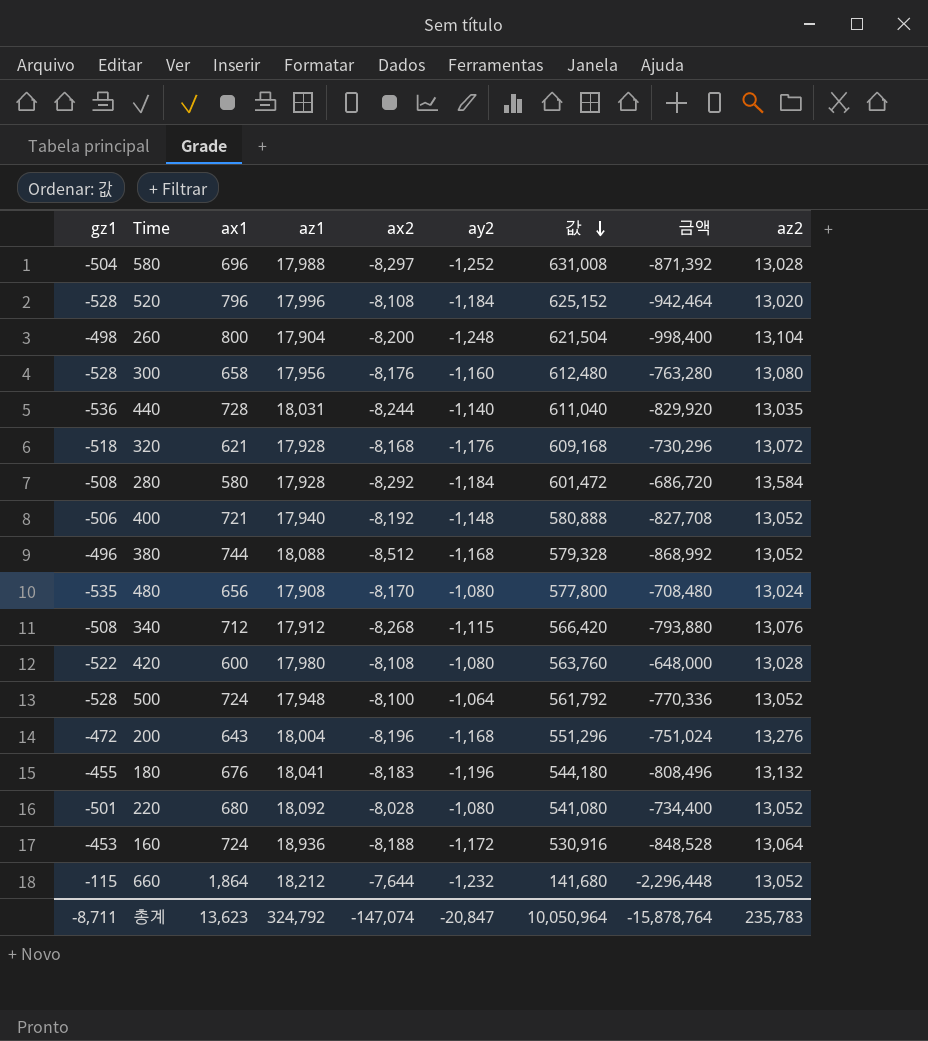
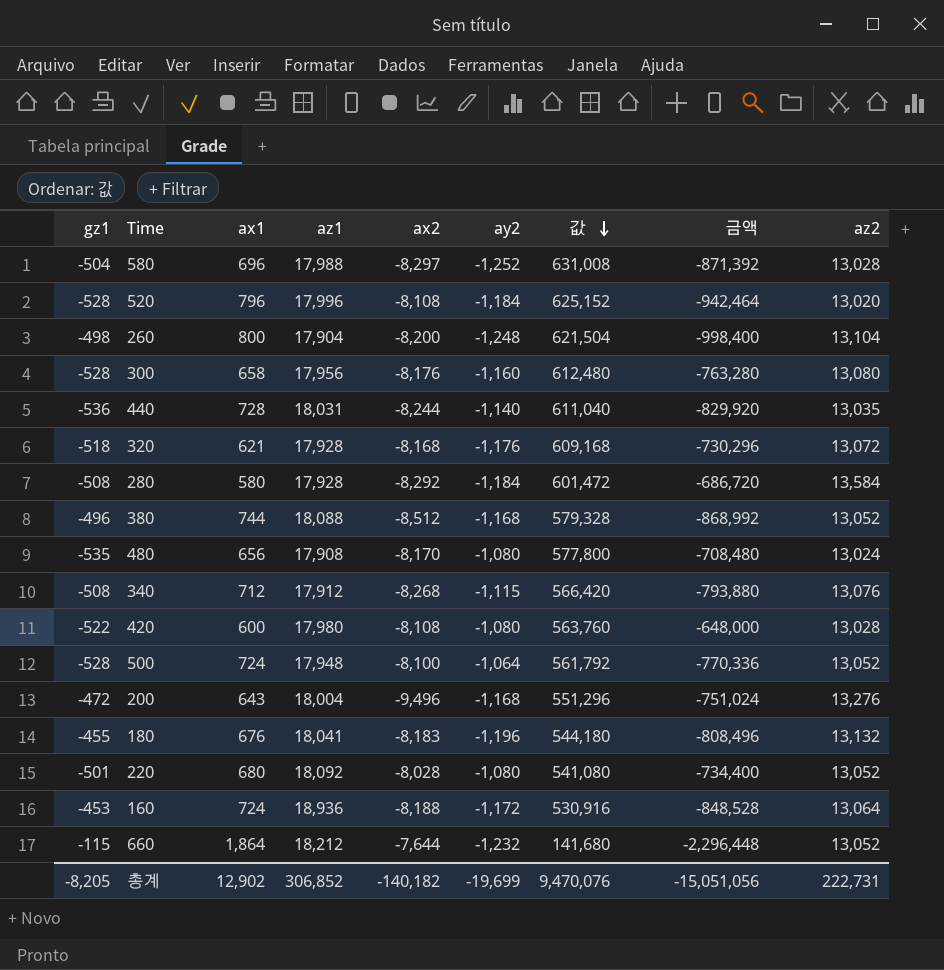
row 400: -506 | 721 | 17,940 | -8,192 | -1,148 | 580,888 | -827,708 | 13,052 -> none
200 | ax2: -8,196 -> -9,496
총계 | gz1: -8,711 -> -8,205
총계 | ax1: 13,623 -> 12,902
총계 | az1: 324,792 -> 306,852
총계 | ax2: -147,074 -> -140,182
총계 | ay2: -20,847 -> -19,699
총계 | 값: 10,050,964 -> 9,470,076
총계 | 금액: -15,878,764 -> -15,051,056
총계 | az2: 235,783 -> 222,731

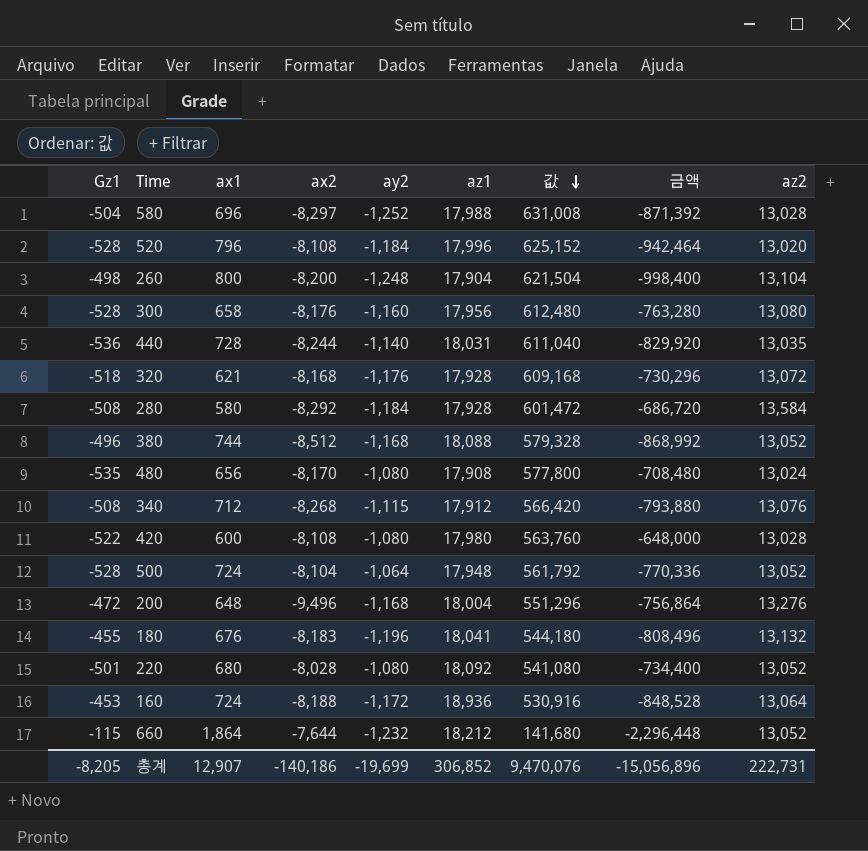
column name: gz1 -> Gz1
column az1 | position: 4 -> 6
500 | ax2: -8,100 -> -8,104
200 | ax1: 643 -> 648
200 | 금액: -751,024 -> -756,864
총계 | ax1: 12,902 -> 12,907
총계 | ax2: -140,182 -> -140,186
총계 | 금액: -15,051,056 -> -15,056,896

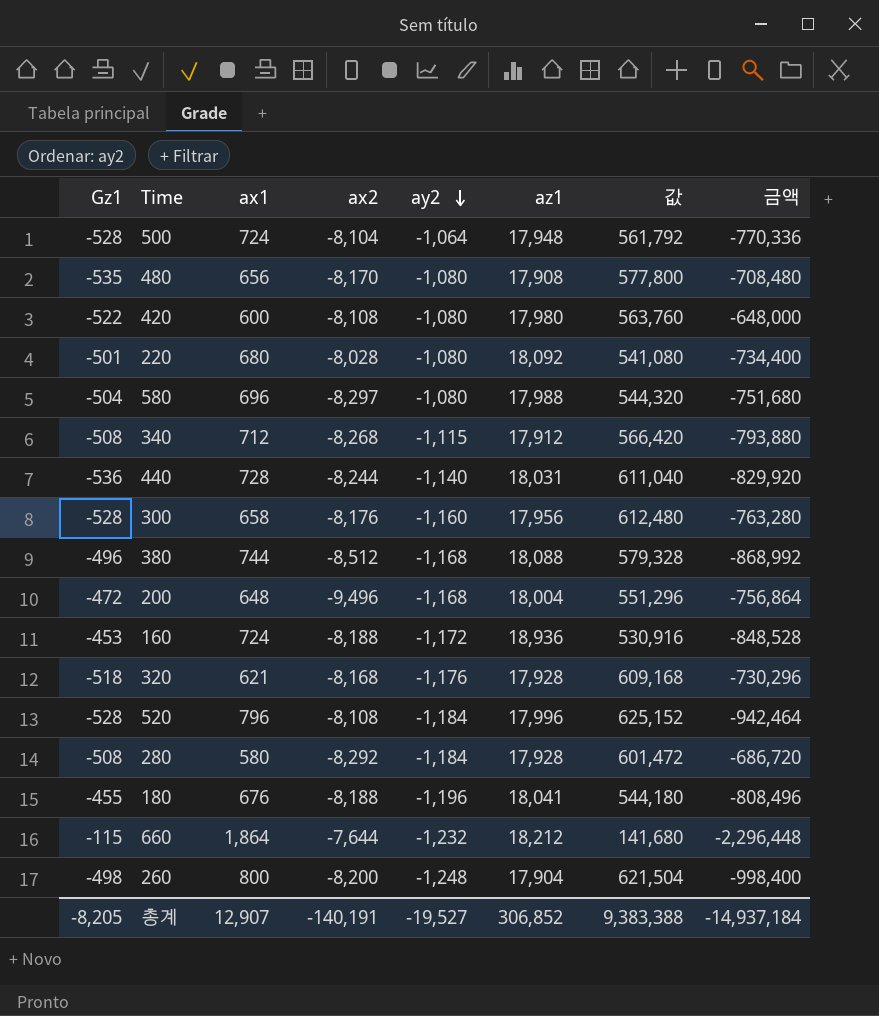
row order: 값 descending -> ay2 descending
column az2 | position: 9 -> none
580 | ay2: -1,252 -> -1,080
580 | 값: 631,008 -> 544,320
580 | 금액: -871,392 -> -751,680
180 | ax2: -8,183 -> -8,188
총계 | ax2: -140,186 -> -140,191
총계 | ay2: -19,699 -> -19,527
총계 | 값: 9,470,076 -> 9,383,388
총계 | 금액: -15,056,896 -> -14,937,184

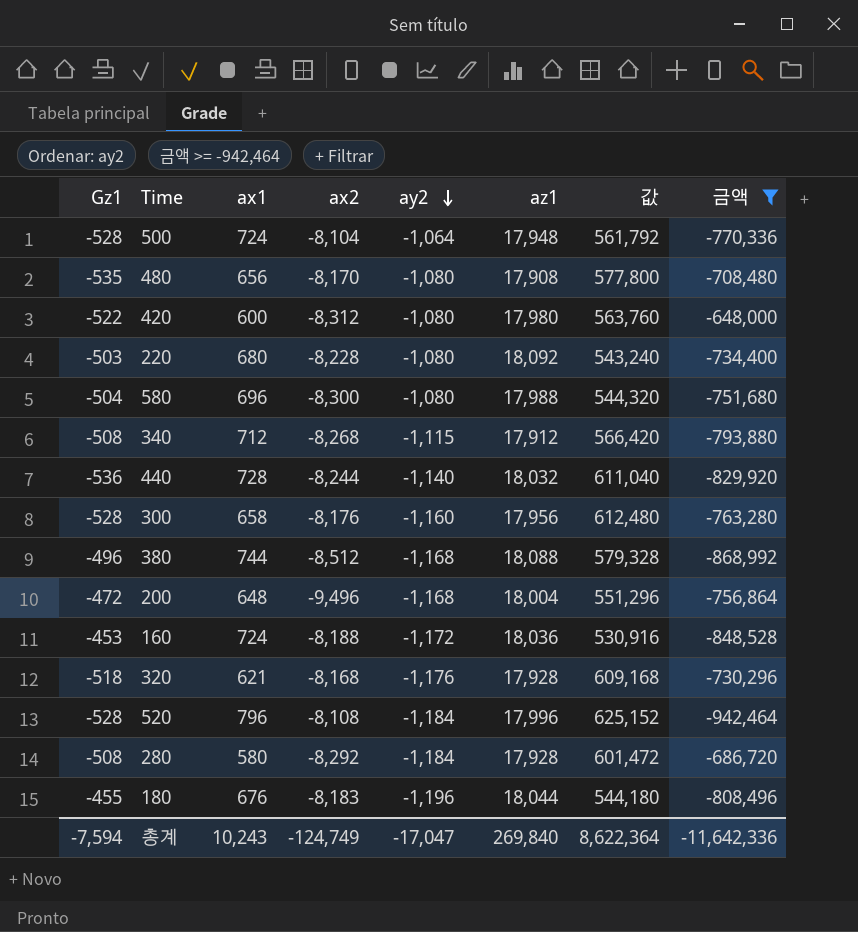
filter: none -> 금액 >= -942,464
420 | ax2: -8,108 -> -8,312
220 | Gz1: -501 -> -503
220 | ax2: -8,028 -> -8,228
220 | 값: 541,080 -> 543,240
580 | ax2: -8,297 -> -8,300
440 | az1: 18,031 -> 18,032
160 | az1: 18,936 -> 18,036
180 | ax2: -8,188 -> -8,183
180 | az1: 18,041 -> 18,044
총계 | Gz1: -8,205 -> -7,594
총계 | ax1: 12,907 -> 10,243
총계 | ax2: -140,191 -> -124,749
총계 | ay2: -19,527 -> -17,047
총계 | az1: 306,852 -> 269,840
총계 | 값: 9,383,388 -> 8,622,364
총계 | 금액: -14,937,184 -> -11,642,336

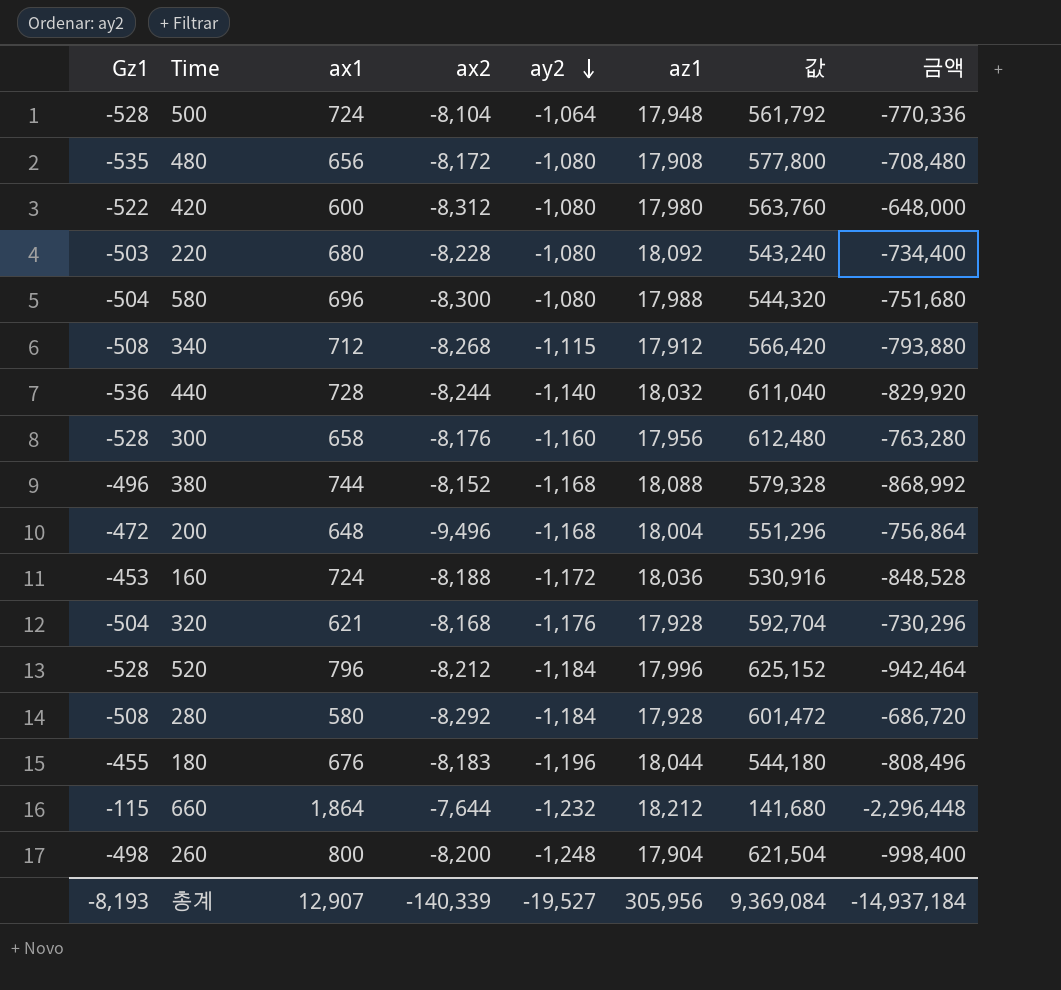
filter: 금액 >= -942,464 -> none
480 | ax2: -8,170 -> -8,172
380 | ax2: -8,512 -> -8,152
320 | Gz1: -518 -> -504
320 | 값: 609,168 -> 592,704
520 | ax2: -8,108 -> -8,212
총계 | Gz1: -7,594 -> -8,193
총계 | ax1: 10,243 -> 12,907
총계 | ax2: -124,749 -> -140,339
총계 | ay2: -17,047 -> -19,527
총계 | az1: 269,840 -> 305,956
총계 | 값: 8,622,364 -> 9,369,084
총계 | 금액: -11,642,336 -> -14,937,184

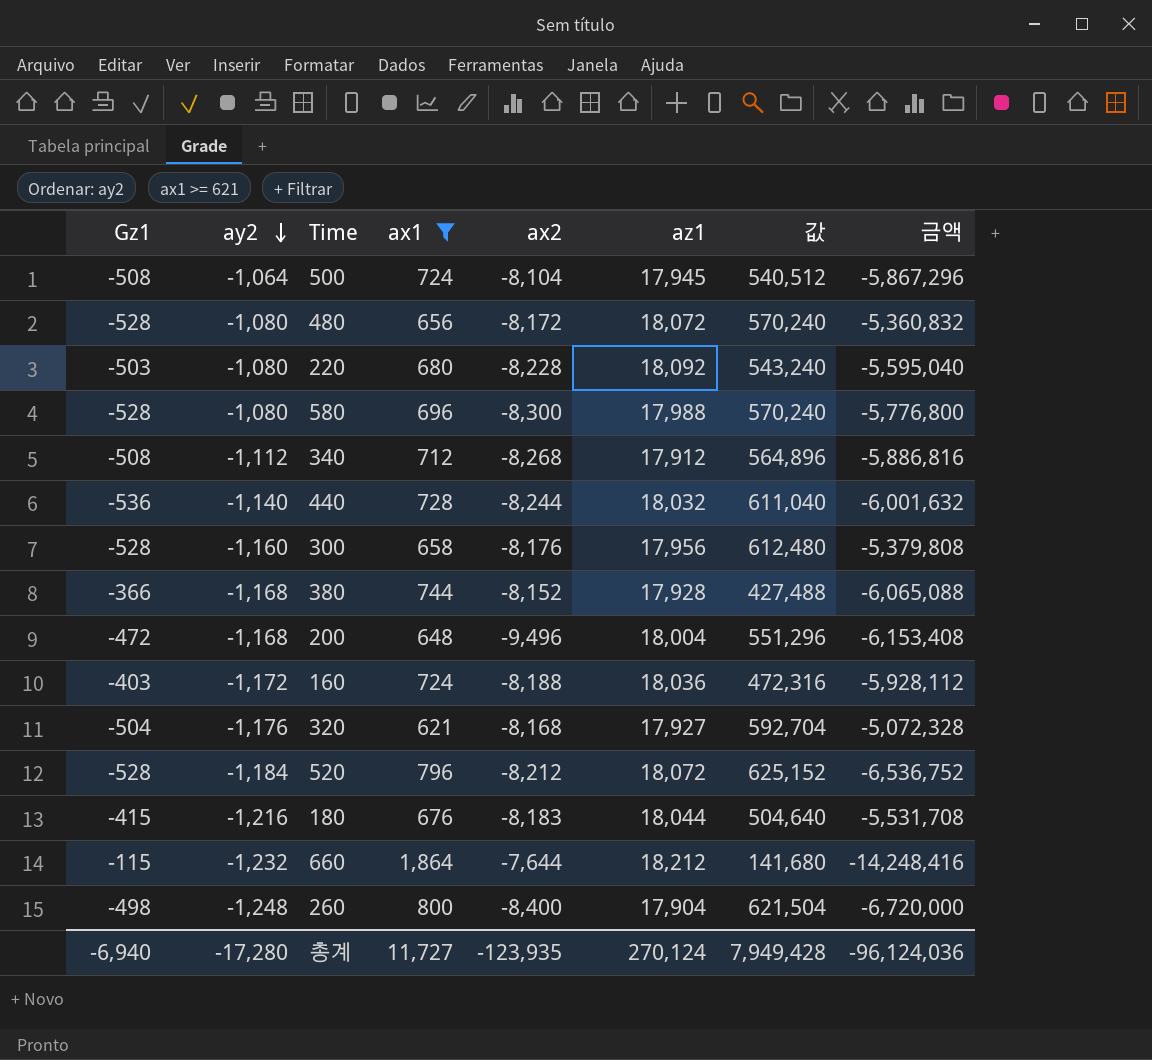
filter: none -> ax1 >= 621
column ay2 | position: 5 -> 2
column 금액 | formula: [ax1] * [ay2] -> [ax1] * [ax2]
500 | Gz1: -528 -> -508
500 | az1: 17,948 -> 17,945
500 | 값: 561,792 -> 540,512
480 | Gz1: -535 -> -528
480 | az1: 17,908 -> 18,072
480 | 값: 577,800 -> 570,240
580 | Gz1: -504 -> -528
580 | 값: 544,320 -> 570,240
340 | ay2: -1,115 -> -1,112
340 | 값: 566,420 -> 564,896
380 | Gz1: -496 -> -366
380 | az1: 18,088 -> 17,928
380 | 값: 579,328 -> 427,488
160 | Gz1: -453 -> -403
160 | 값: 530,916 -> 472,316
320 | az1: 17,928 -> 17,927
520 | az1: 17,996 -> 18,072
180 | Gz1: -455 -> -415
180 | ay2: -1,196 -> -1,216
180 | 값: 544,180 -> 504,640
260 | ax2: -8,200 -> -8,400
총계 | Gz1: -8,193 -> -6,940
총계 | ay2: -19,527 -> -17,280
총계 | ax1: 12,907 -> 11,727
총계 | ax2: -140,339 -> -123,935
총계 | az1: 305,956 -> 270,124
총계 | 값: 9,369,084 -> 7,949,428
총계 | 금액: -14,937,184 -> -96,124,036

